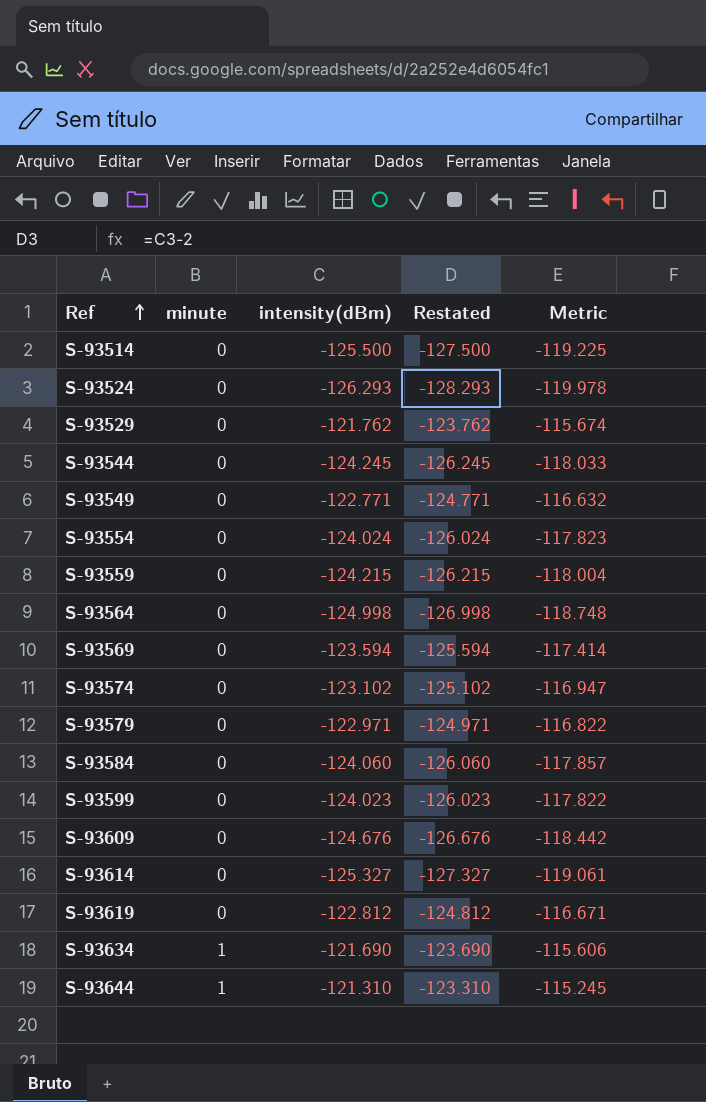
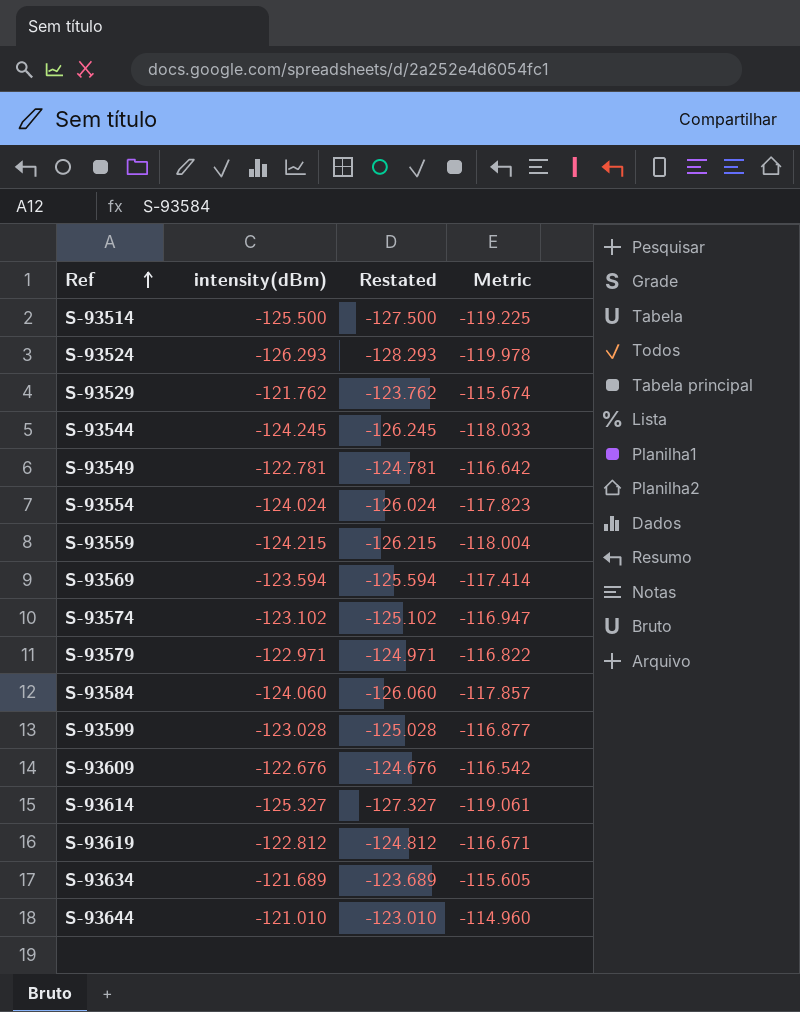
column minute | position: 2 -> none
row S-93564: 0 | -124.998 | -126.998 | -118.748 -> none
S-93549 | intensity(dBm): -122.771 -> -122.781
S-93549 | Restated: -124.771 -> -124.781
S-93549 | Metric: -116.632 -> -116.642
S-93599 | intensity(dBm): -124.023 -> -123.028
S-93599 | Restated: -126.023 -> -125.028
S-93599 | Metric: -117.822 -> -116.877
S-93609 | intensity(dBm): -124.676 -> -122.676
S-93609 | Restated: -126.676 -> -124.676
S-93609 | Metric: -118.442 -> -116.542
S-93634 | intensity(dBm): -121.690 -> -121.689
S-93634 | Restated: -123.690 -> -123.689
S-93634 | Metric: -115.606 -> -115.605
S-93644 | intensity(dBm): -121.310 -> -121.010
S-93644 | Restated: -123.310 -> -123.010
S-93644 | Metric: -115.245 -> -114.960

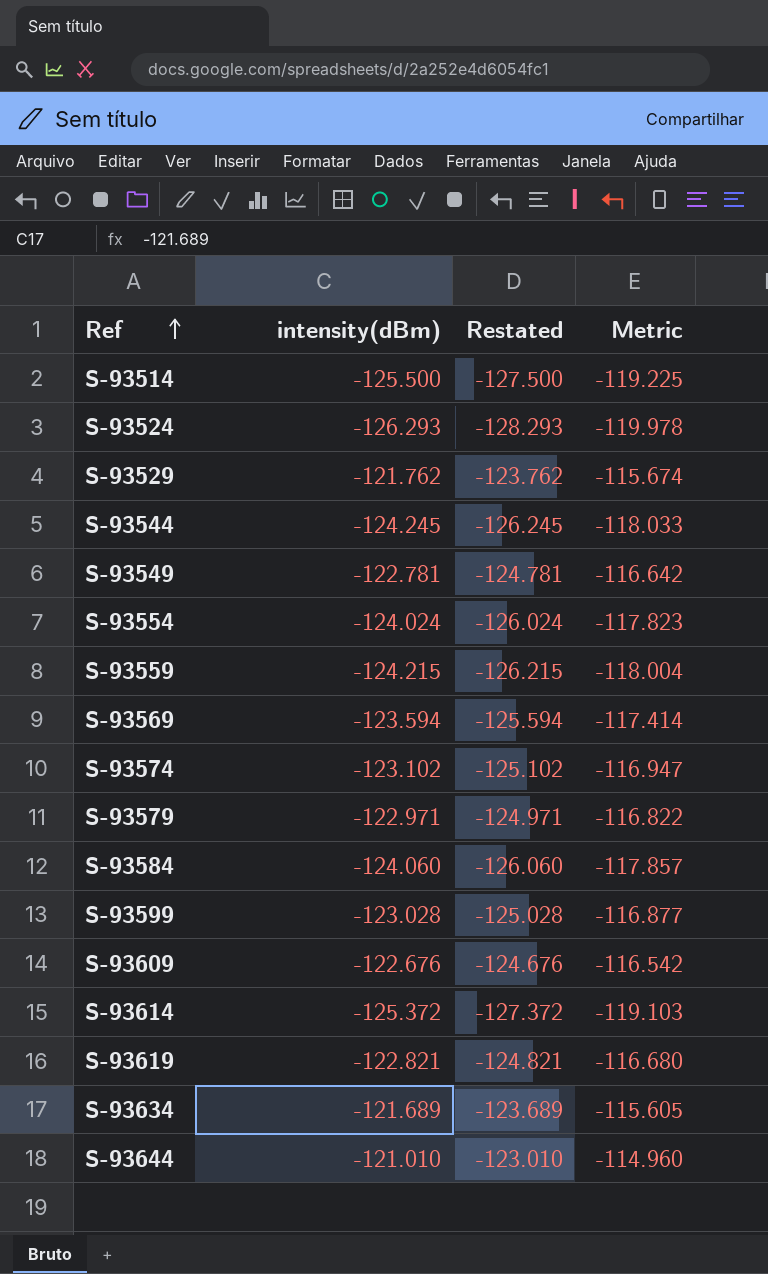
S-93614 | intensity(dBm): -125.327 -> -125.372
S-93614 | Restated: -127.327 -> -127.372
S-93614 | Metric: -119.061 -> -119.103
S-93619 | intensity(dBm): -122.812 -> -122.821
S-93619 | Restated: -124.812 -> -124.821
S-93619 | Metric: -116.671 -> -116.680

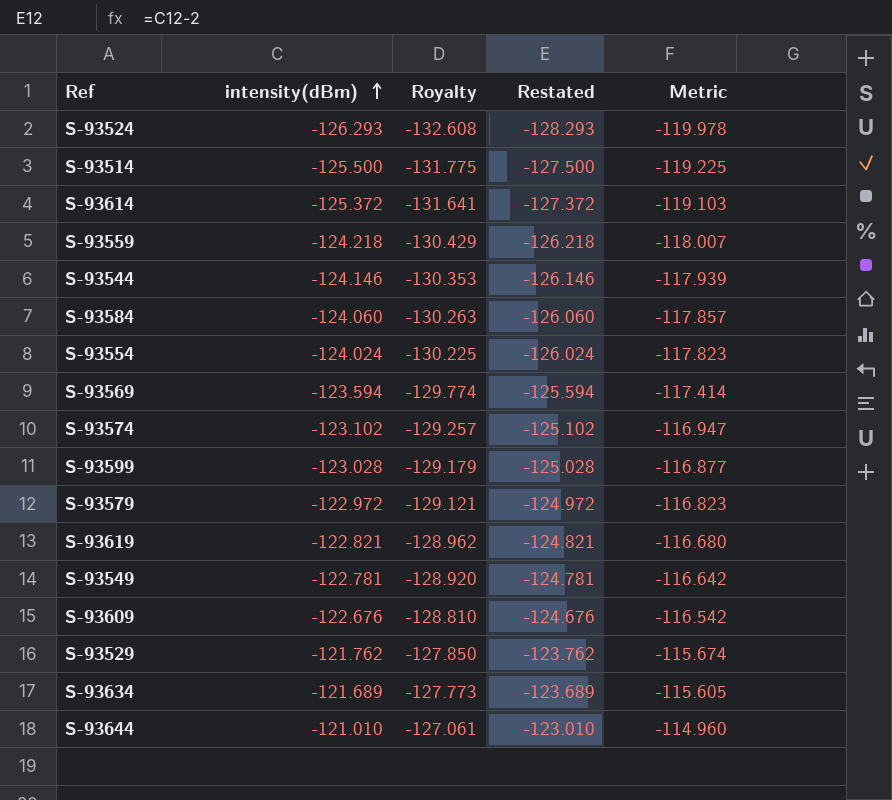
row order: Ref ascending -> intensity(dBm) ascending
column Royalty | formula: none -> [intensity(dBm)] * 1.05
S-93559 | intensity(dBm): -124.215 -> -124.218
S-93559 | Restated: -126.215 -> -126.218
S-93559 | Metric: -118.004 -> -118.007
S-93544 | intensity(dBm): -124.245 -> -124.146
S-93544 | Restated: -126.245 -> -126.146
S-93544 | Metric: -118.033 -> -117.939
S-93579 | intensity(dBm): -122.971 -> -122.972
S-93579 | Restated: -124.971 -> -124.972
S-93579 | Metric: -116.822 -> -116.823

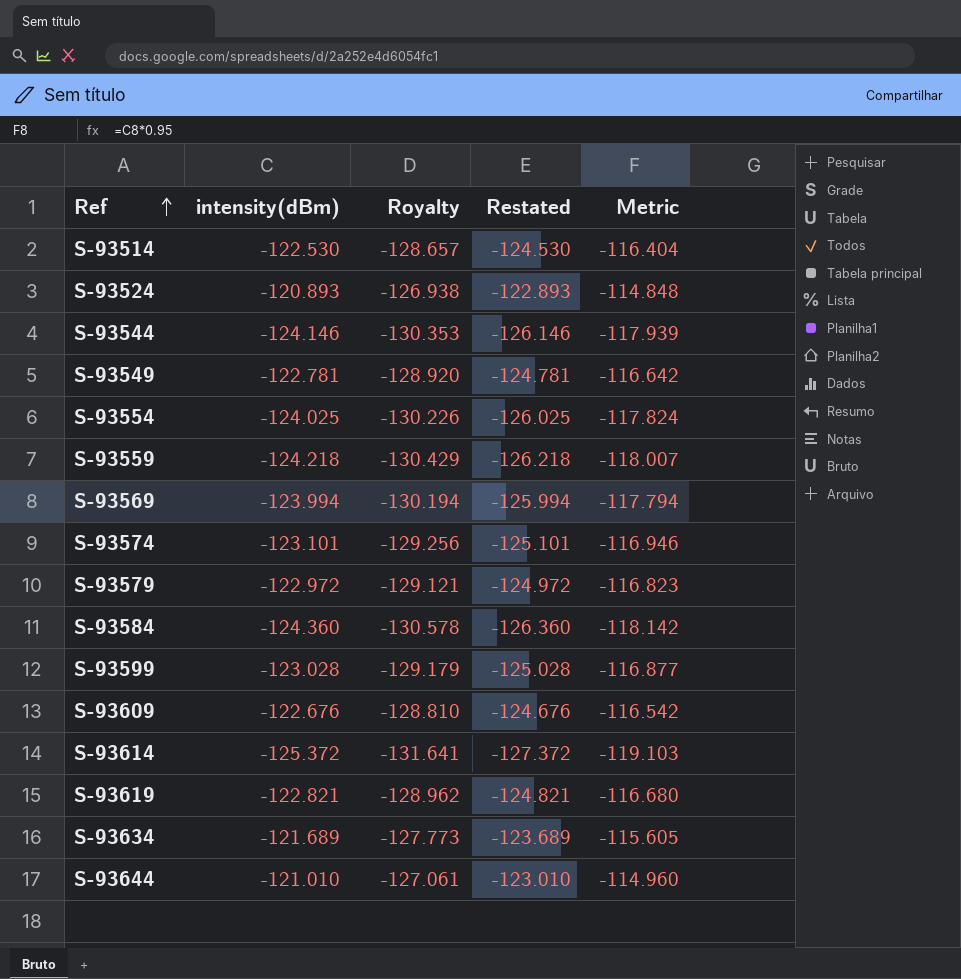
row order: intensity(dBm) ascending -> Ref ascending
row S-93529: -121.762 | -127.850 | -123.762 | -115.674 -> none
S-93514 | intensity(dBm): -125.500 -> -122.530
S-93514 | Royalty: -131.775 -> -128.657
S-93514 | Restated: -127.500 -> -124.530
S-93514 | Metric: -119.225 -> -116.404
S-93524 | intensity(dBm): -126.293 -> -120.893
S-93524 | Royalty: -132.608 -> -126.938
S-93524 | Restated: -128.293 -> -122.893
S-93524 | Metric: -119.978 -> -114.848
S-93554 | intensity(dBm): -124.024 -> -124.025
S-93554 | Royalty: -130.225 -> -130.226
S-93554 | Restated: -126.024 -> -126.025
S-93554 | Metric: -117.823 -> -117.824
S-93569 | intensity(dBm): -123.594 -> -123.994
S-93569 | Royalty: -129.774 -> -130.194
S-93569 | Restated: -125.594 -> -125.994
S-93569 | Metric: -117.414 -> -117.794
S-93574 | intensity(dBm): -123.102 -> -123.101
S-93574 | Royalty: -129.257 -> -129.256
S-93574 | Restated: -125.102 -> -125.101
S-93574 | Metric: -116.947 -> -116.946
S-93584 | intensity(dBm): -124.060 -> -124.360
S-93584 | Royalty: -130.263 -> -130.578
S-93584 | Restated: -126.060 -> -126.360
S-93584 | Metric: -117.857 -> -118.142

